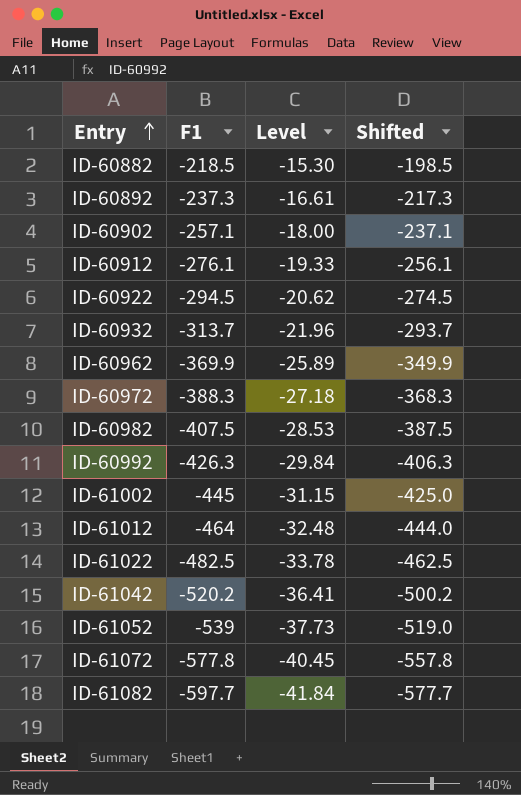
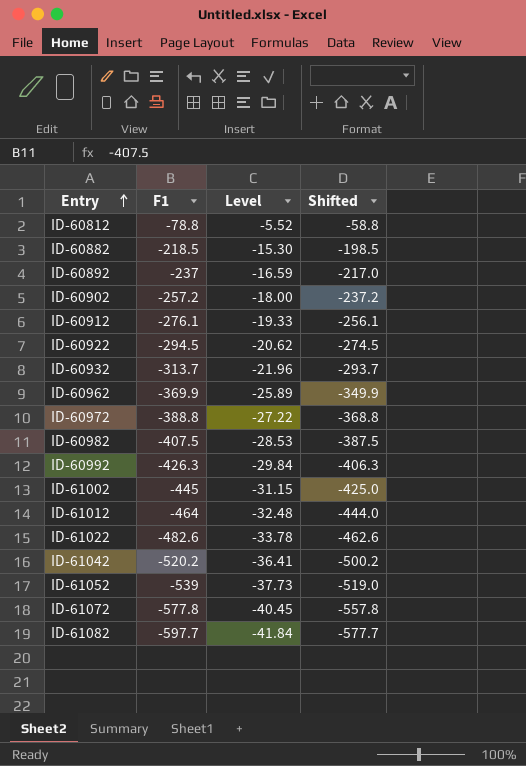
row ID-60812: none -> -78.8 | -5.52 | -58.8
ID-60892 | F1: -237.3 -> -237
ID-60892 | Level: -16.61 -> -16.59
ID-60892 | Shifted: -217.3 -> -217.0
ID-60902 | F1: -257.1 -> -257.2
ID-60902 | Shifted: -237.1 -> -237.2
ID-60972 | F1: -388.3 -> -388.8
ID-60972 | Level: -27.18 -> -27.22
ID-60972 | Shifted: -368.3 -> -368.8
ID-61022 | F1: -482.5 -> -482.6
ID-61022 | Shifted: -462.5 -> -462.6

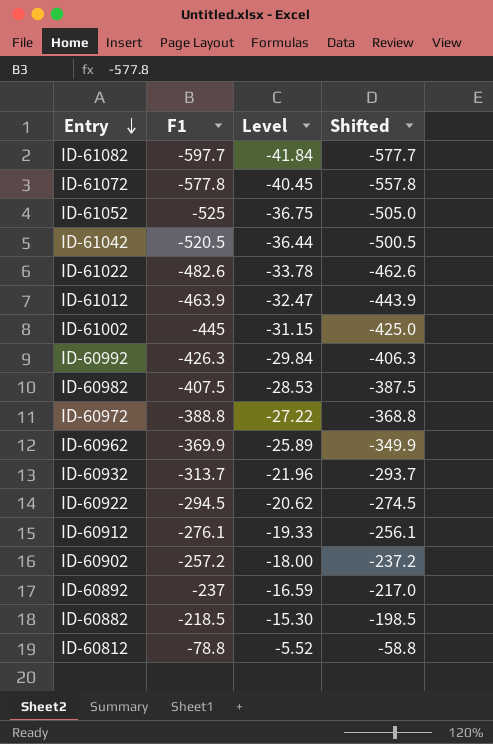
row order: Entry ascending -> Entry descending
ID-61052 | F1: -539 -> -525
ID-61052 | Level: -37.73 -> -36.75
ID-61052 | Shifted: -519.0 -> -505.0
ID-61042 | F1: -520.2 -> -520.5
ID-61042 | Level: -36.41 -> -36.44
ID-61042 | Shifted: -500.2 -> -500.5
ID-61012 | F1: -464 -> -463.9
ID-61012 | Level: -32.48 -> -32.47
ID-61012 | Shifted: -444.0 -> -443.9

